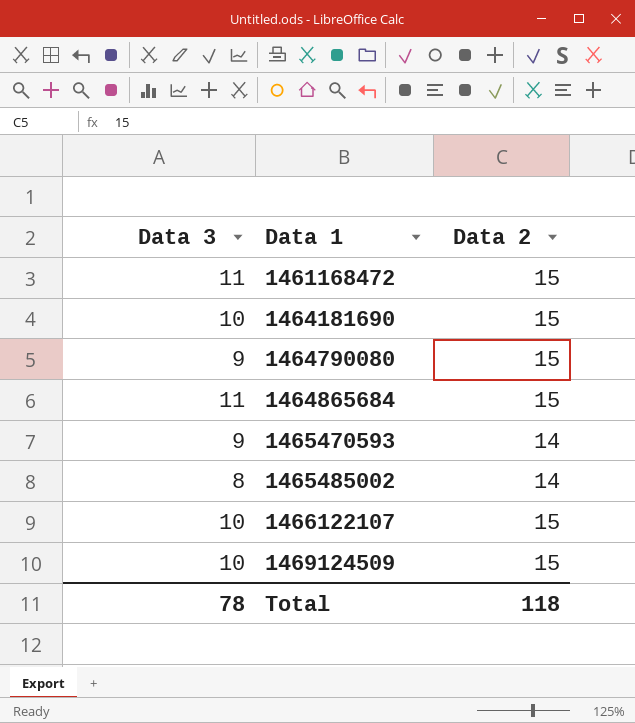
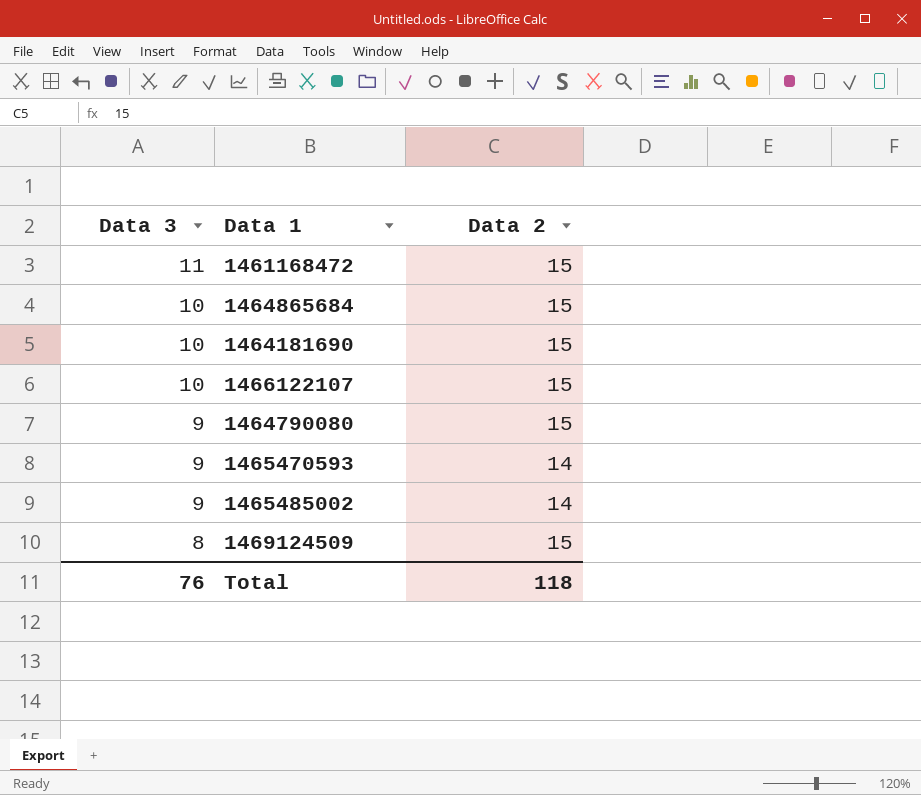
row order: Data 1 ascending -> Data 3 descending
1464865684 | Data 3: 11 -> 10
1465485002 | Data 3: 8 -> 9
1469124509 | Data 3: 10 -> 8
Total | Data 3: 78 -> 76

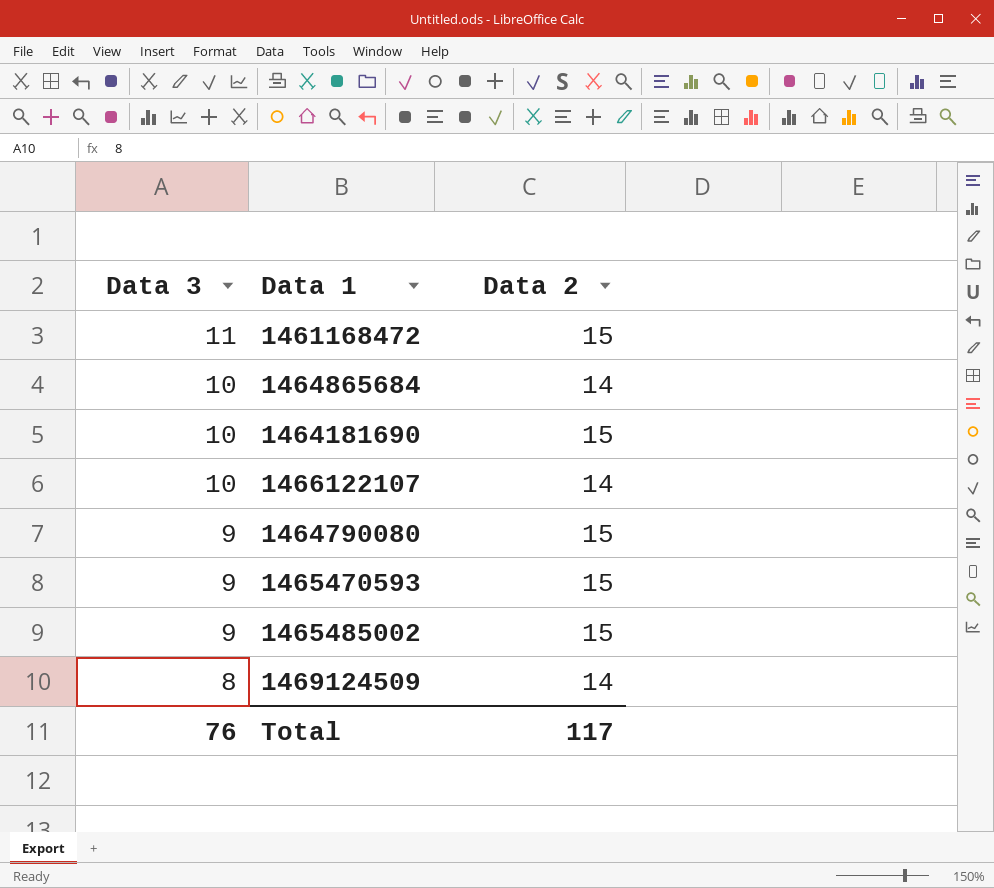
1464865684 | Data 2: 15 -> 14
1466122107 | Data 2: 15 -> 14
1465470593 | Data 2: 14 -> 15
1465485002 | Data 2: 14 -> 15
1469124509 | Data 2: 15 -> 14
Total | Data 2: 118 -> 117

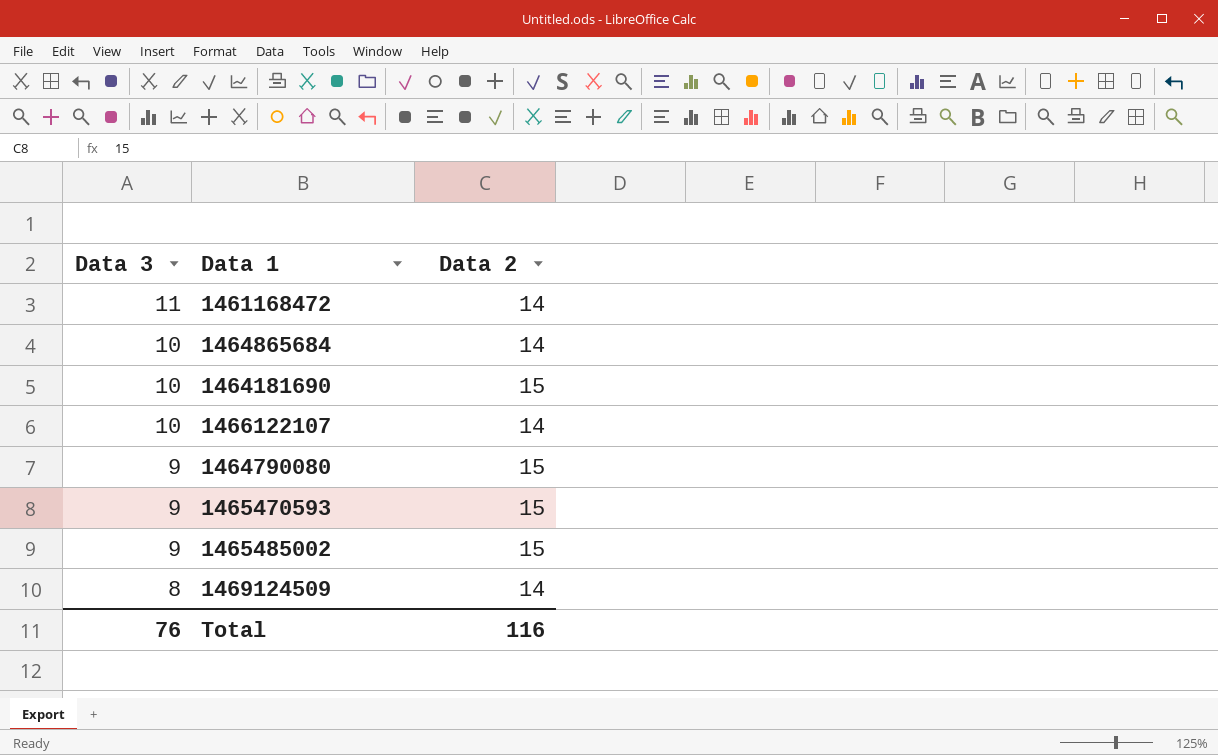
1461168472 | Data 2: 15 -> 14
Total | Data 2: 117 -> 116

